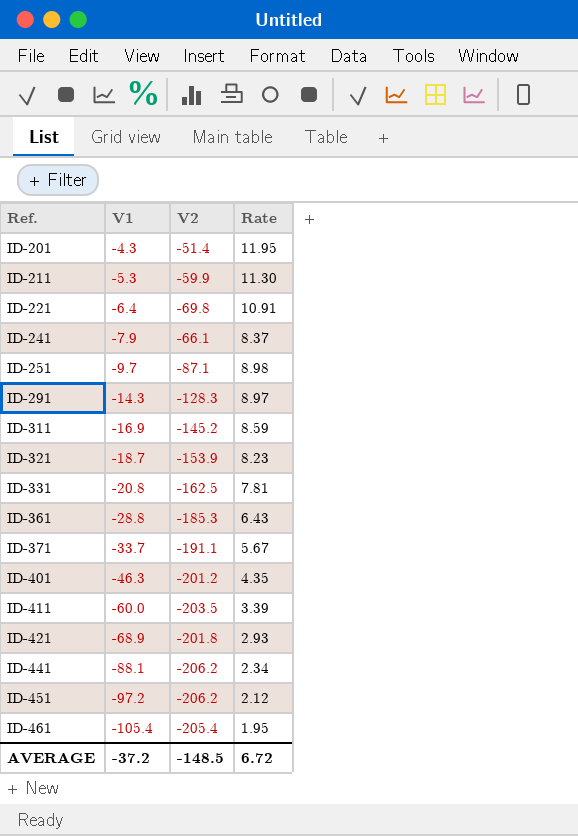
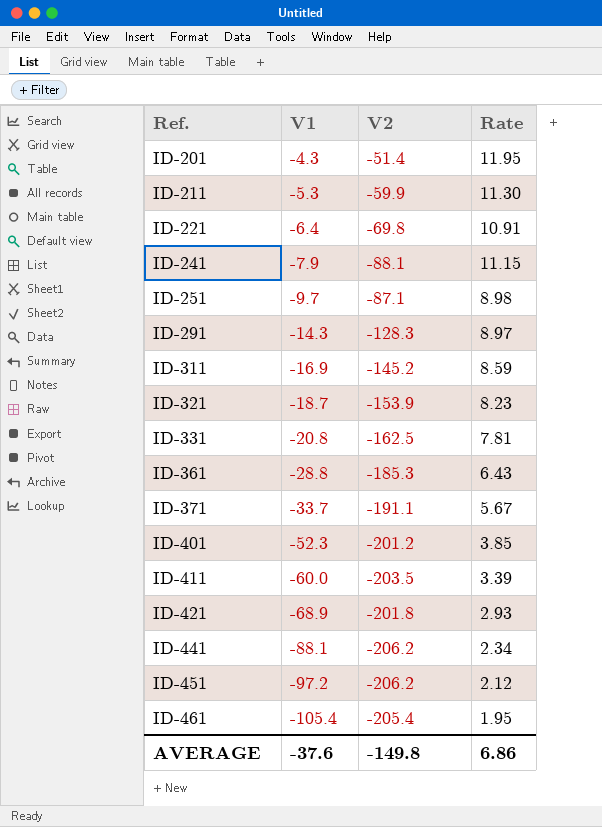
ID-241 | V2: -66.1 -> -88.1
ID-241 | Rate: 8.37 -> 11.15
ID-401 | V1: -46.3 -> -52.3
ID-401 | Rate: 4.35 -> 3.85
AVERAGE | V1: -37.2 -> -37.6
AVERAGE | V2: -148.5 -> -149.8
AVERAGE | Rate: 6.72 -> 6.86

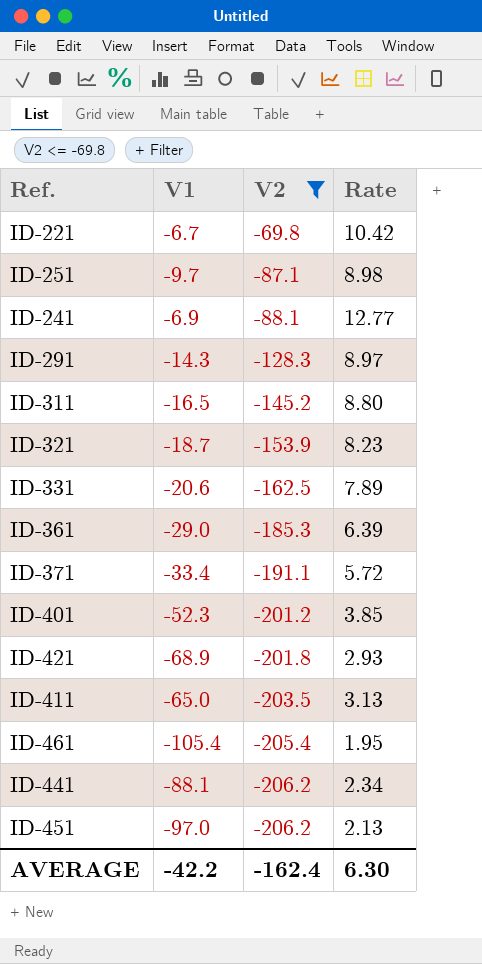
filter: none -> V2 <= -69.8
row order: Ref. ascending -> V2 descending
ID-221 | V1: -6.4 -> -6.7
ID-221 | Rate: 10.91 -> 10.42
ID-241 | V1: -7.9 -> -6.9
ID-241 | Rate: 11.15 -> 12.77
ID-311 | V1: -16.9 -> -16.5
ID-311 | Rate: 8.59 -> 8.80
ID-331 | V1: -20.8 -> -20.6
ID-331 | Rate: 7.81 -> 7.89
ID-361 | V1: -28.8 -> -29.0
ID-361 | Rate: 6.43 -> 6.39
ID-371 | V1: -33.7 -> -33.4
ID-371 | Rate: 5.67 -> 5.72
ID-411 | V1: -60.0 -> -65.0
ID-411 | Rate: 3.39 -> 3.13
ID-451 | V1: -97.2 -> -97.0
ID-451 | Rate: 2.12 -> 2.13
AVERAGE | V1: -37.6 -> -42.2
AVERAGE | V2: -149.8 -> -162.4
AVERAGE | Rate: 6.86 -> 6.30

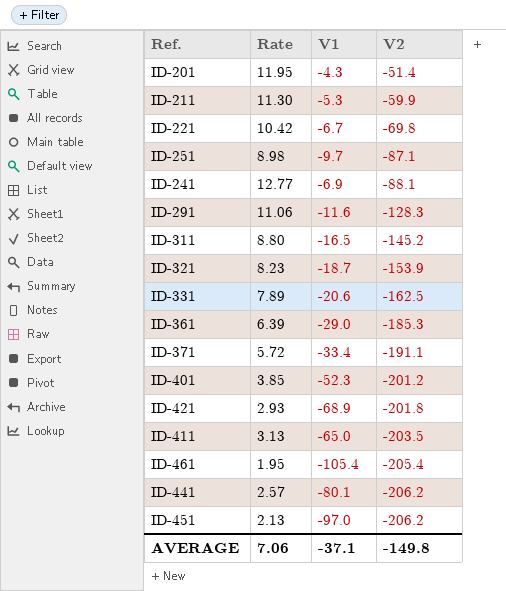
filter: V2 <= -69.8 -> none
column Rate | position: 4 -> 2
ID-291 | Rate: 8.97 -> 11.06
ID-291 | V1: -14.3 -> -11.6
ID-441 | Rate: 2.34 -> 2.57
ID-441 | V1: -88.1 -> -80.1
AVERAGE | Rate: 6.30 -> 7.06
AVERAGE | V1: -42.2 -> -37.1
AVERAGE | V2: -162.4 -> -149.8

